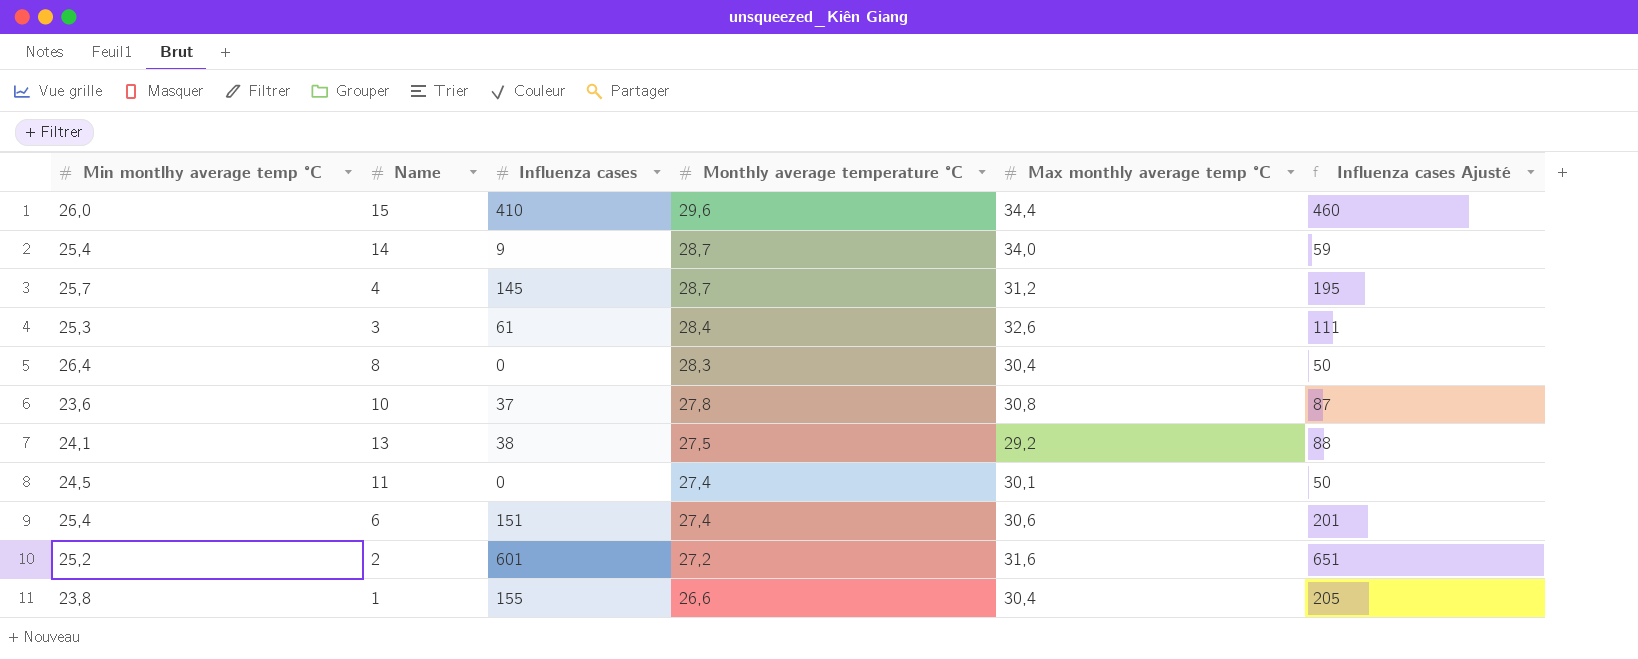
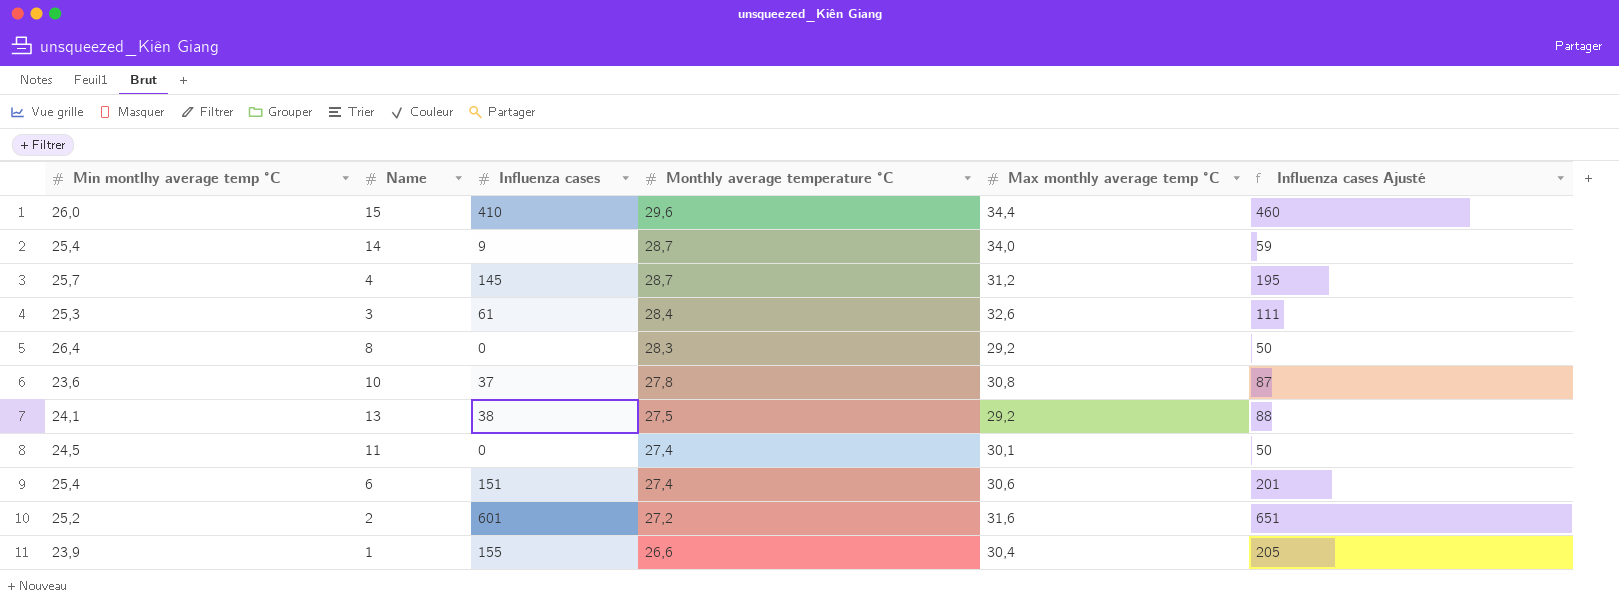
8 | Max monthly average temp °C: 30,4 -> 29,2
1 | Min montlhy average temp °C: 23,8 -> 23,9

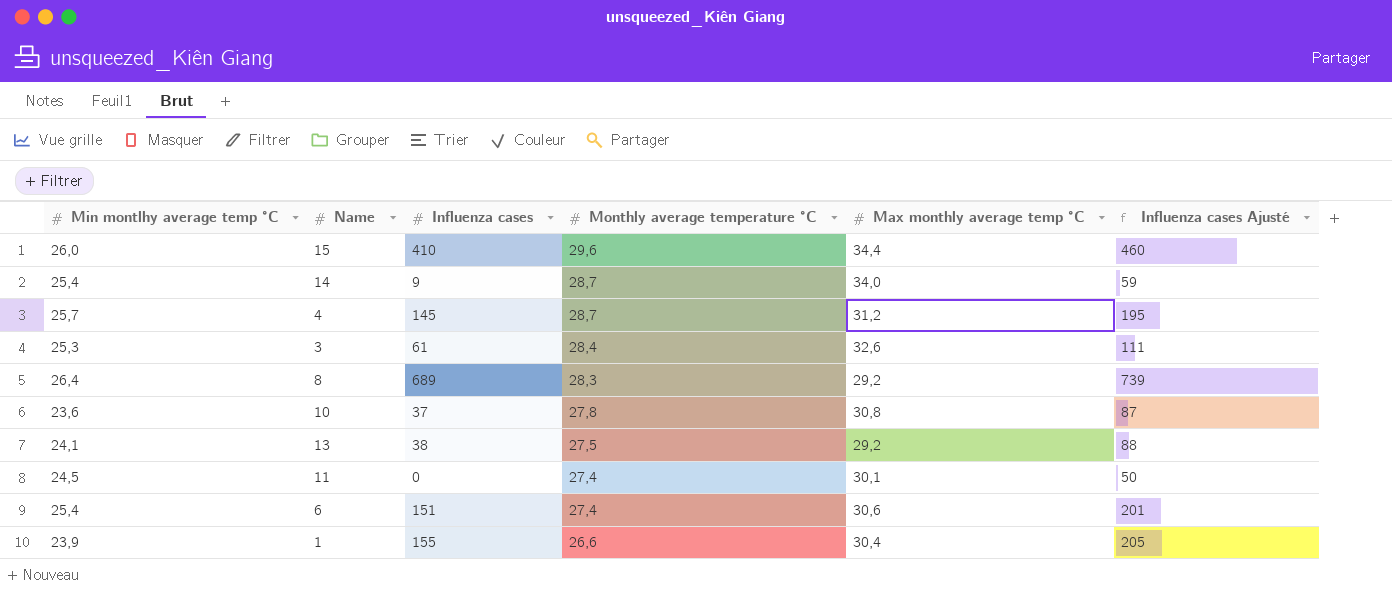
row 2: 25,2 | 601 | 27,2 | 31,6 | 651 -> none
8 | Influenza cases: 0 -> 689
8 | Influenza cases Ajusté: 50 -> 739

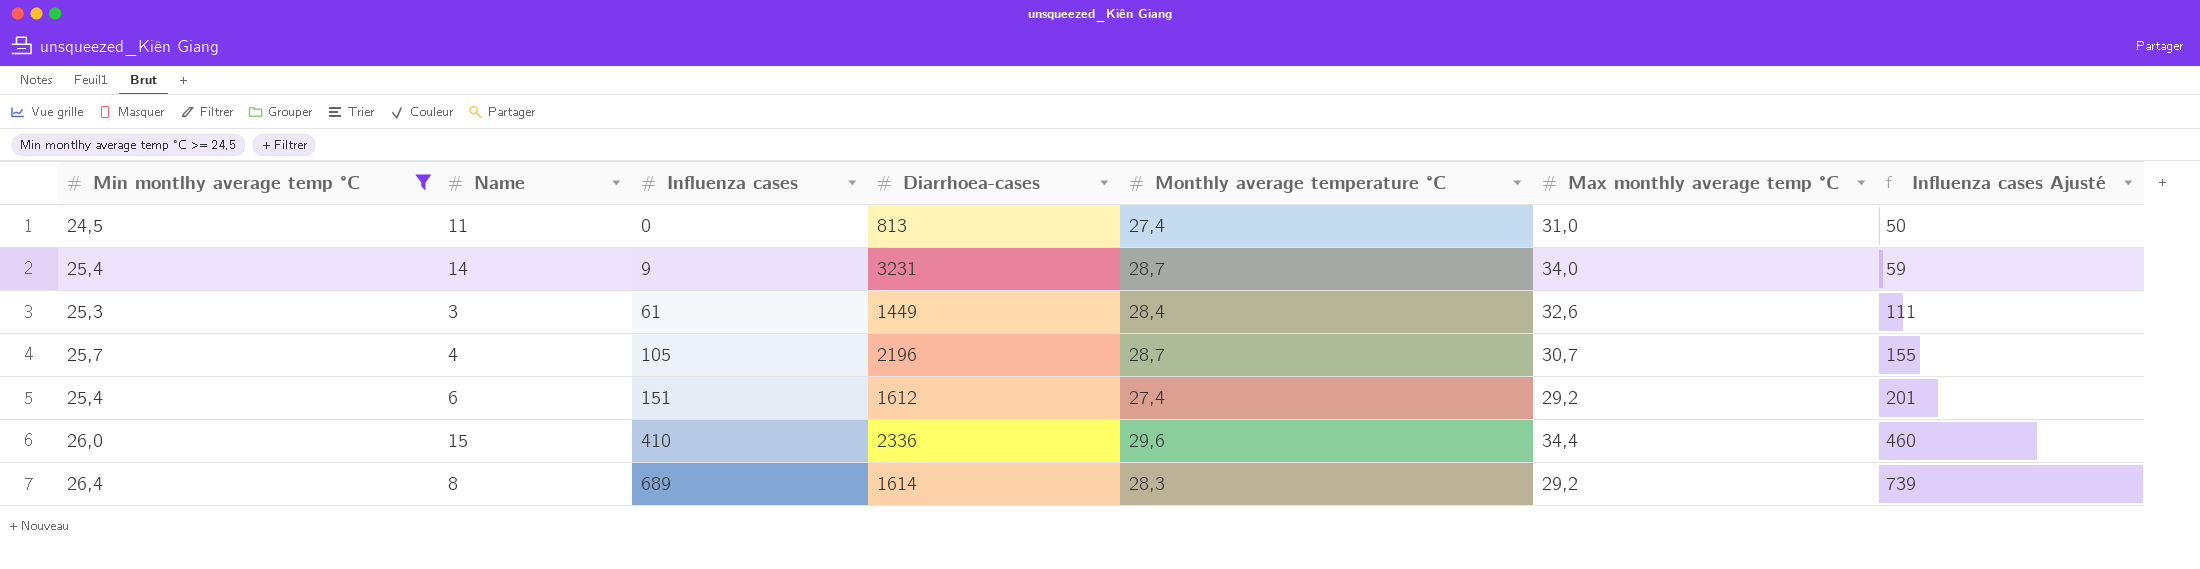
filter: none -> Min montlhy average temp °C >= 24,5
row order: Monthly average temperature °C descending -> Influenza cases ascending
column Diarrhoea-cases | position: none -> 4
11 | Max monthly average temp °C: 30,1 -> 31,0
4 | Influenza cases: 145 -> 105
4 | Max monthly average temp °C: 31,2 -> 30,7
4 | Influenza cases Ajusté: 195 -> 155
6 | Max monthly average temp °C: 30,6 -> 29,2

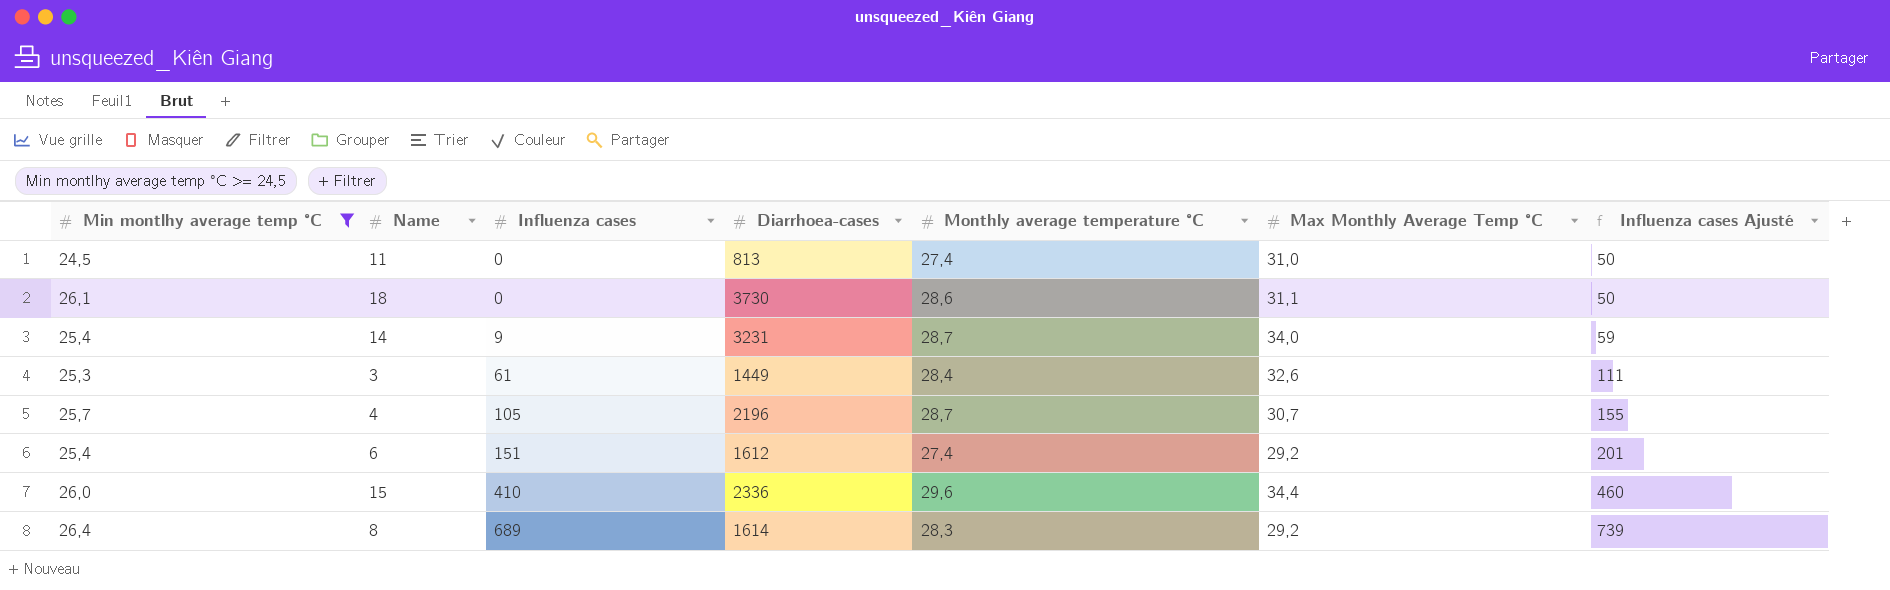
column name: Max monthly average temp °C -> Max Monthly Average Temp °C
row 18: none -> 26,1 | 0 | 3730 | 28,6 | 31,1 | 50

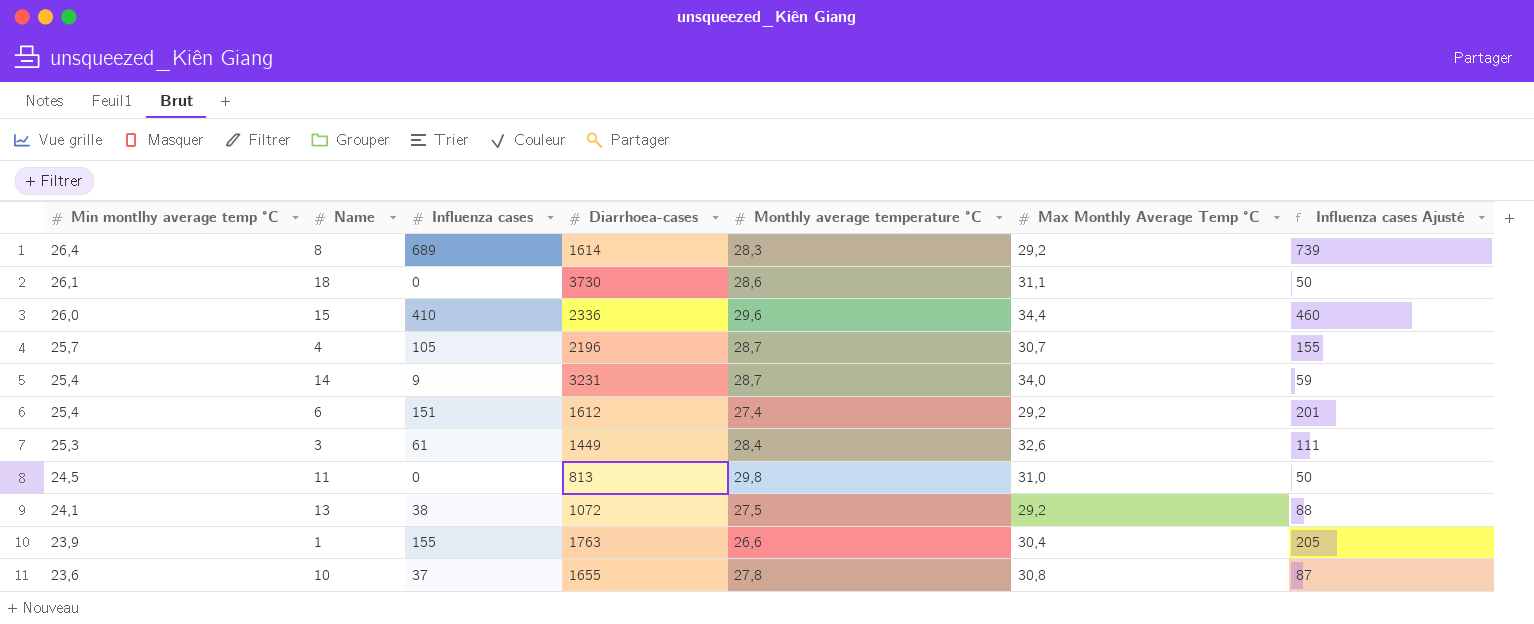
filter: Min montlhy average temp °C >= 24,5 -> none
row order: Influenza cases ascending -> Min montlhy average temp °C descending
11 | Monthly average temperature °C: 27,4 -> 29,8

